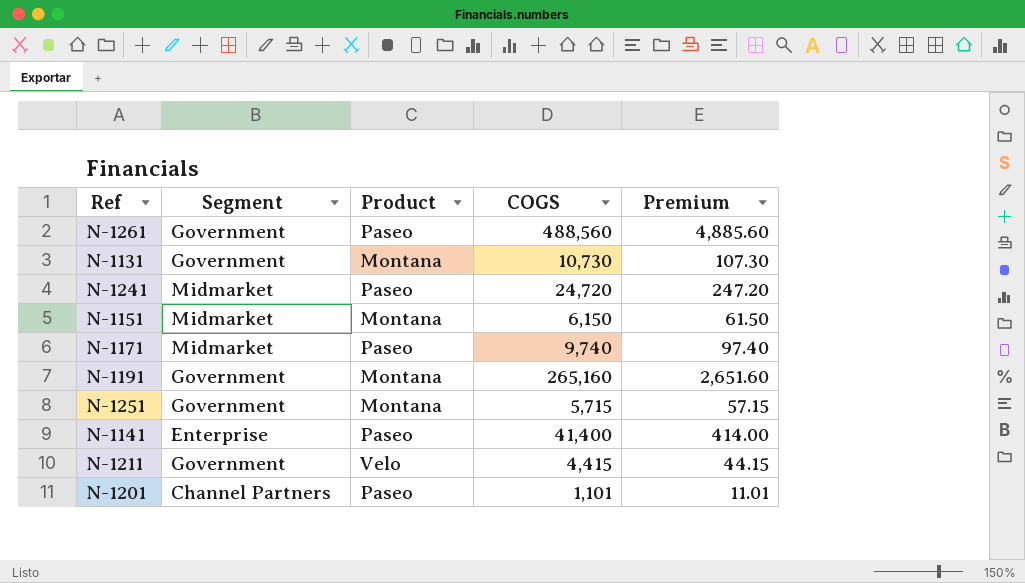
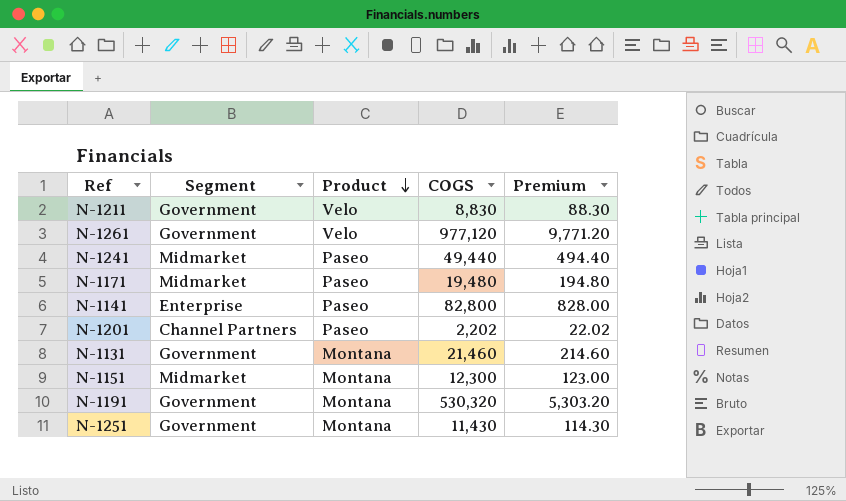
row order: none -> Product descending
N-1211 | COGS: 4,415 -> 8,830
N-1211 | Premium: 44.15 -> 88.30
N-1261 | Product: Paseo -> Velo
N-1261 | COGS: 488,560 -> 977,120
N-1261 | Premium: 4,885.60 -> 9,771.20
N-1241 | COGS: 24,720 -> 49,440
N-1241 | Premium: 247.20 -> 494.40
N-1171 | COGS: 9,740 -> 19,480
N-1171 | Premium: 97.40 -> 194.80
N-1141 | COGS: 41,400 -> 82,800
N-1141 | Premium: 414.00 -> 828.00
N-1201 | COGS: 1,101 -> 2,202
N-1201 | Premium: 11.01 -> 22.02
N-1131 | COGS: 10,730 -> 21,460
N-1131 | Premium: 107.30 -> 214.60
N-1151 | COGS: 6,150 -> 12,300
N-1151 | Premium: 61.50 -> 123.00
N-1191 | COGS: 265,160 -> 530,320
N-1191 | Premium: 2,651.60 -> 5,303.20
N-1251 | COGS: 5,715 -> 11,430
N-1251 | Premium: 57.15 -> 114.30

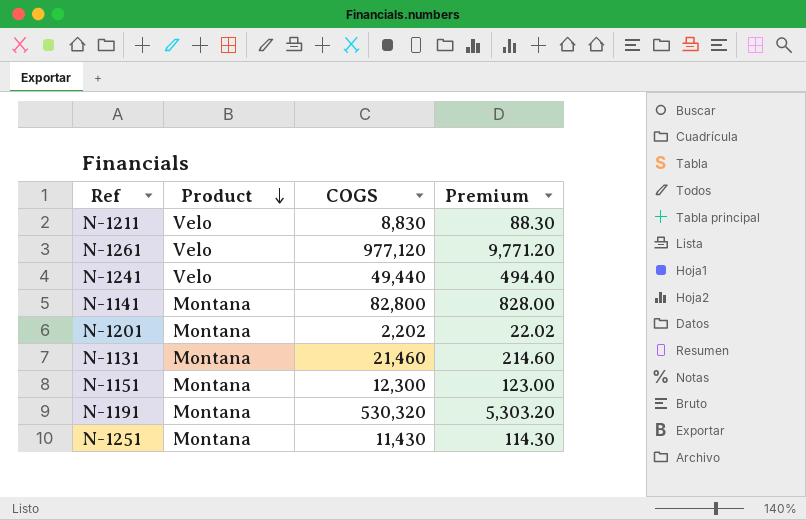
column Segment | position: 2 -> none
row N-1171: Midmarket | Paseo | 19,480 | 194.80 -> none
N-1241 | Product: Paseo -> Velo
N-1141 | Product: Paseo -> Montana
N-1201 | Product: Paseo -> Montana

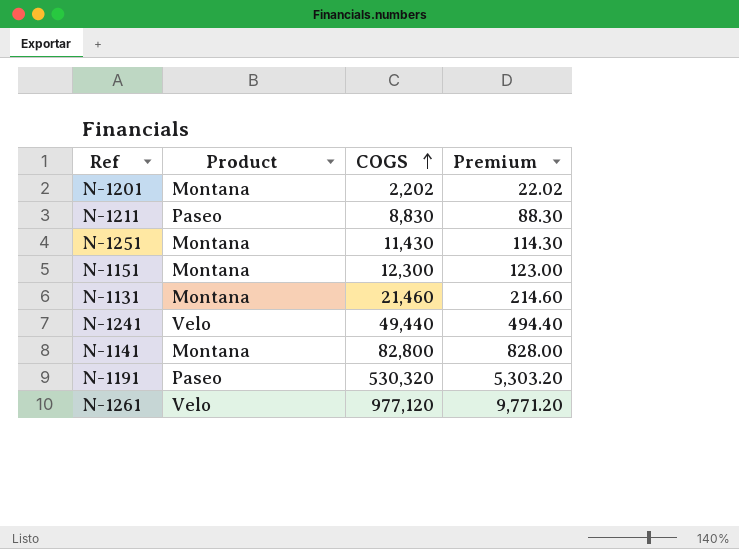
row order: Product descending -> COGS ascending
N-1211 | Product: Velo -> Paseo
N-1191 | Product: Montana -> Paseo

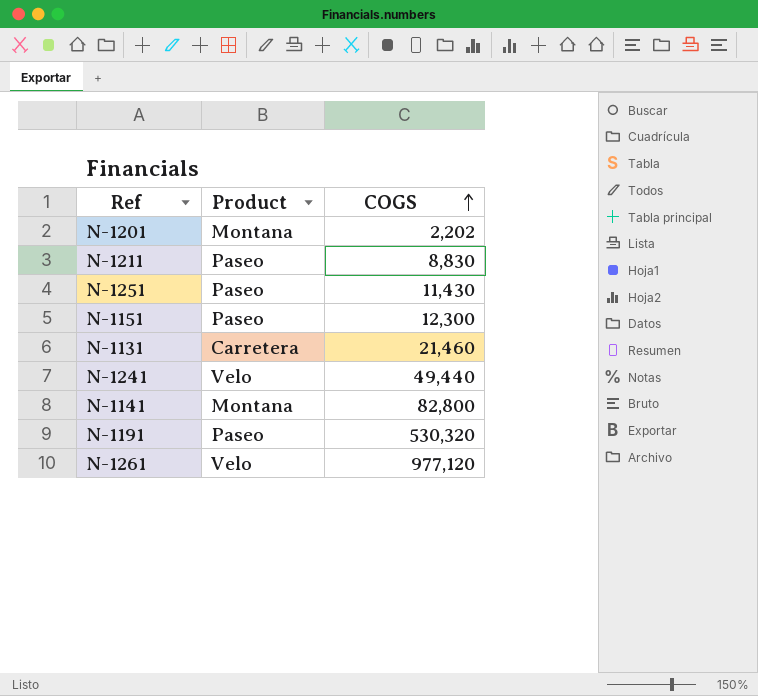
column Premium | formula: [COGS] * 0.01 -> none
N-1251 | Product: Montana -> Paseo
N-1151 | Product: Montana -> Paseo
N-1131 | Product: Montana -> Carretera

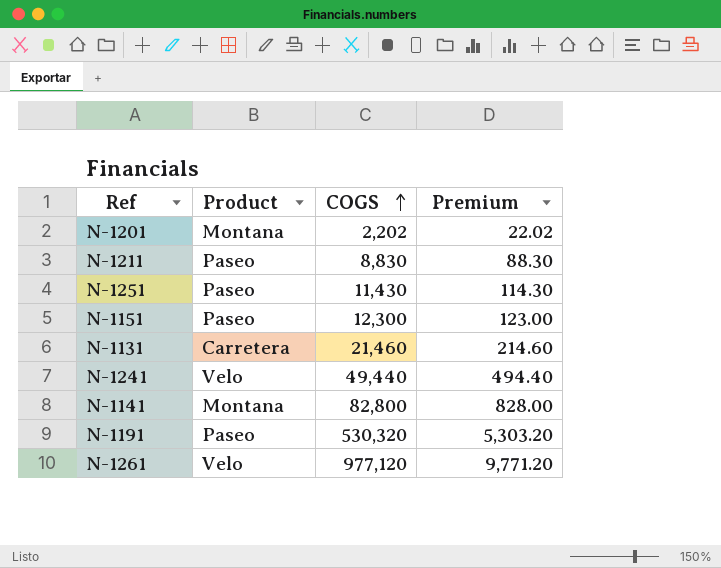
column Premium | formula: none -> [COGS] * 0.01

